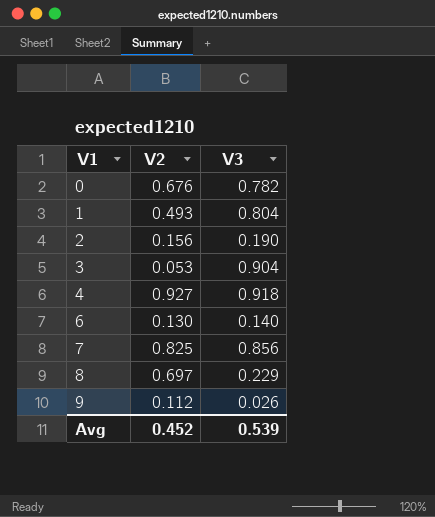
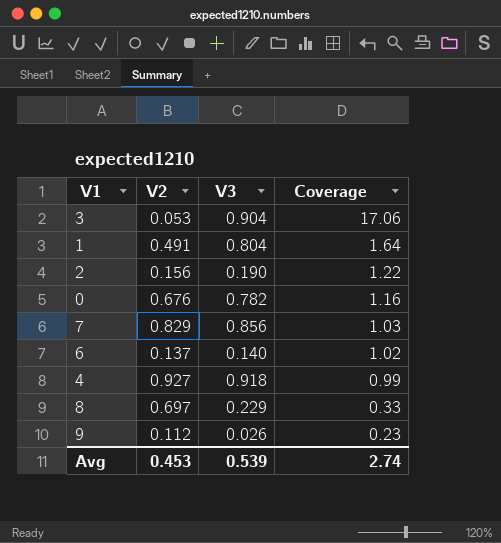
row order: V1 ascending -> Coverage descending
column Coverage | formula: none -> [V3] / [V2]
1 | V2: 0.493 -> 0.491
7 | V2: 0.825 -> 0.829
6 | V2: 0.130 -> 0.137
Avg | V2: 0.452 -> 0.453

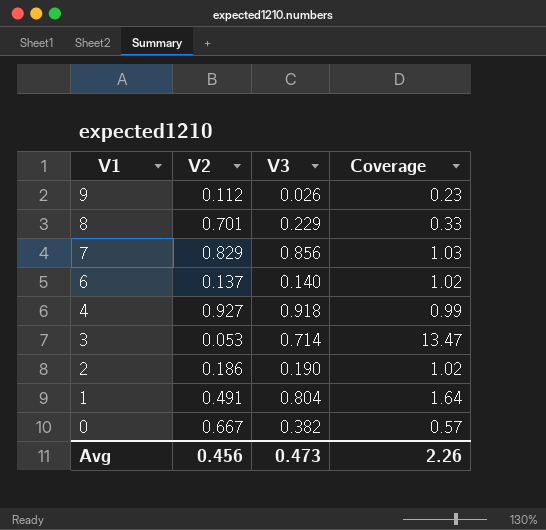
row order: Coverage descending -> V1 descending
8 | V2: 0.697 -> 0.701
3 | V3: 0.904 -> 0.714
3 | Coverage: 17.06 -> 13.47
2 | V2: 0.156 -> 0.186
2 | Coverage: 1.22 -> 1.02
0 | V2: 0.676 -> 0.667
0 | V3: 0.782 -> 0.382
0 | Coverage: 1.16 -> 0.57
Avg | V2: 0.453 -> 0.456
Avg | V3: 0.539 -> 0.473
Avg | Coverage: 2.74 -> 2.26

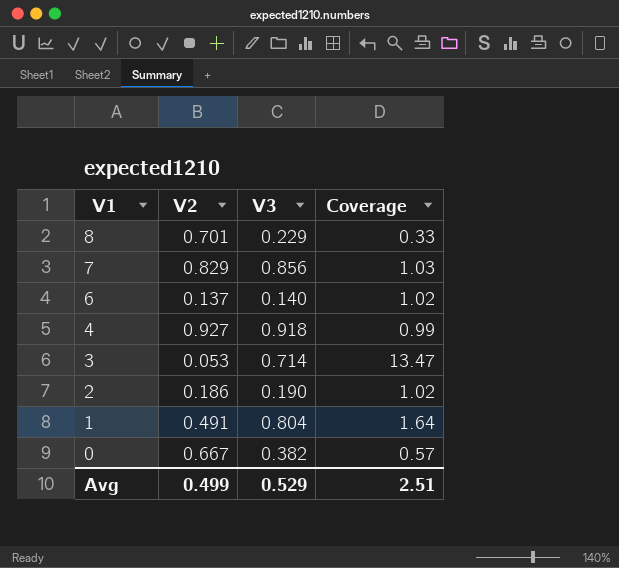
row 9: 0.112 | 0.026 | 0.23 -> none
Avg | V2: 0.456 -> 0.499
Avg | V3: 0.473 -> 0.529
Avg | Coverage: 2.26 -> 2.51

